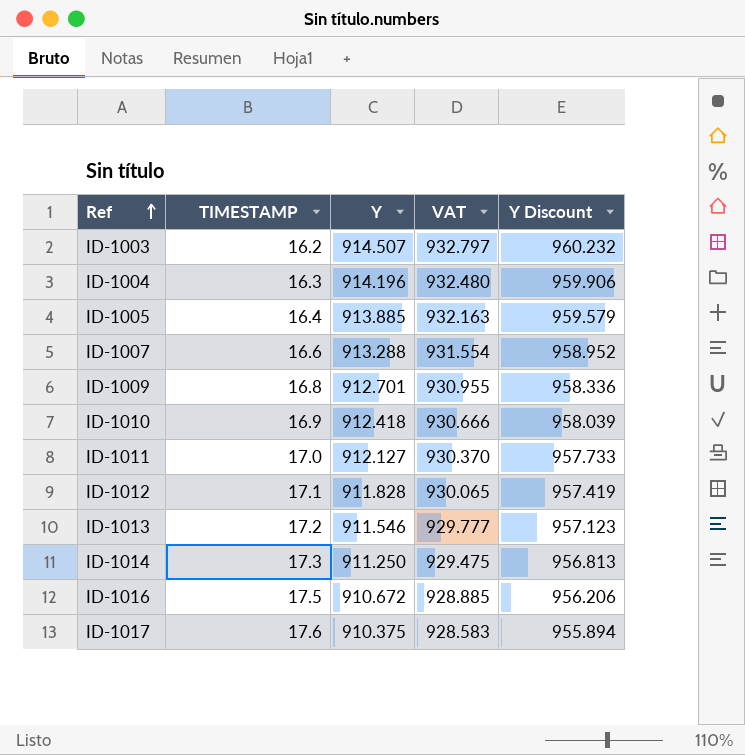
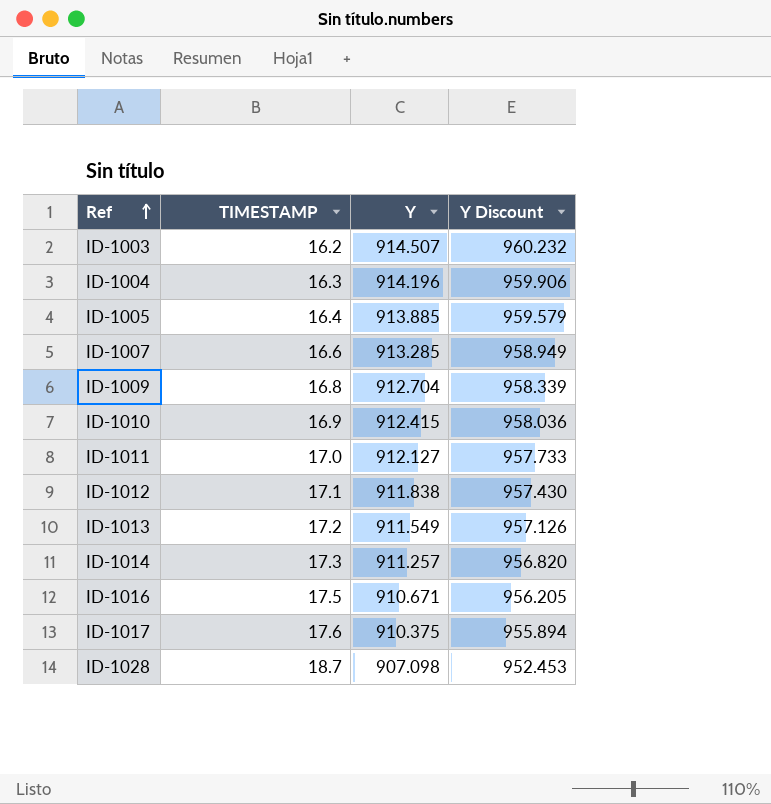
column VAT | formula: [Y] * 1.02 -> none
ID-1007 | Y: 913.288 -> 913.285
ID-1007 | Y Discount: 958.952 -> 958.949
ID-1009 | Y: 912.701 -> 912.704
ID-1009 | Y Discount: 958.336 -> 958.339
ID-1010 | Y: 912.418 -> 912.415
ID-1010 | Y Discount: 958.039 -> 958.036
ID-1012 | Y: 911.828 -> 911.838
ID-1012 | Y Discount: 957.419 -> 957.430
ID-1013 | Y: 911.546 -> 911.549
ID-1013 | Y Discount: 957.123 -> 957.126
ID-1014 | Y: 911.250 -> 911.257
ID-1014 | Y Discount: 956.813 -> 956.820
ID-1016 | Y: 910.672 -> 910.671
ID-1016 | Y Discount: 956.206 -> 956.205
row ID-1028: none -> 18.7 | 907.098 | 952.453

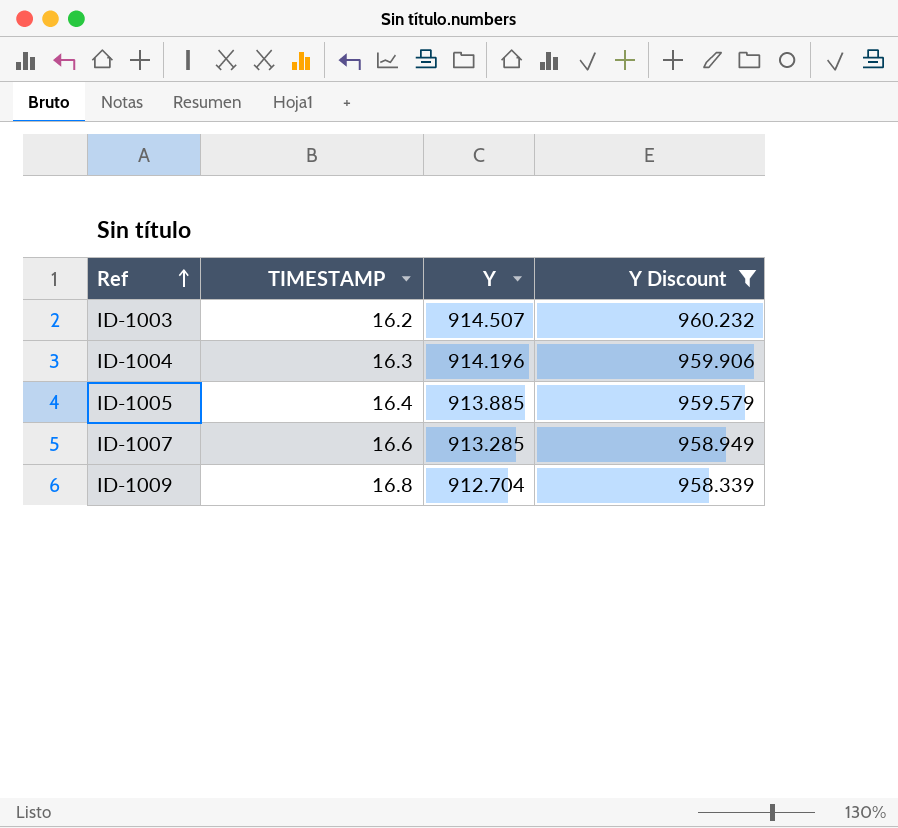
filter: none -> Y Discount >= 958.339

